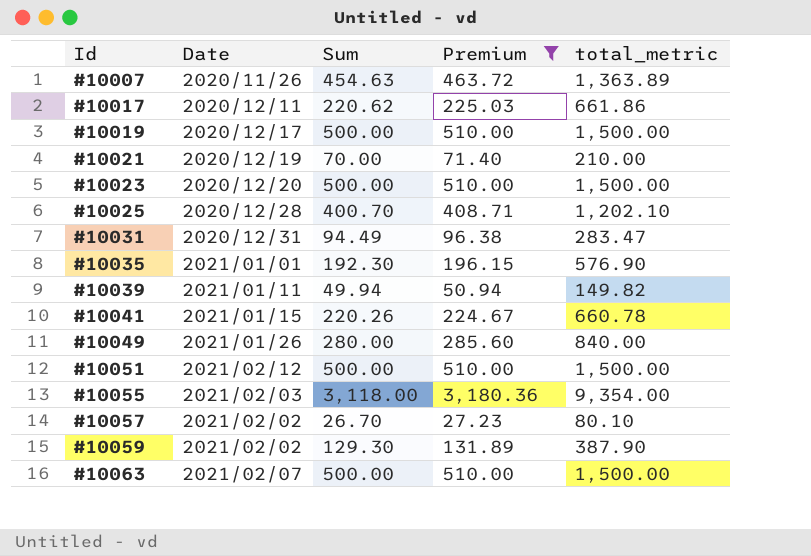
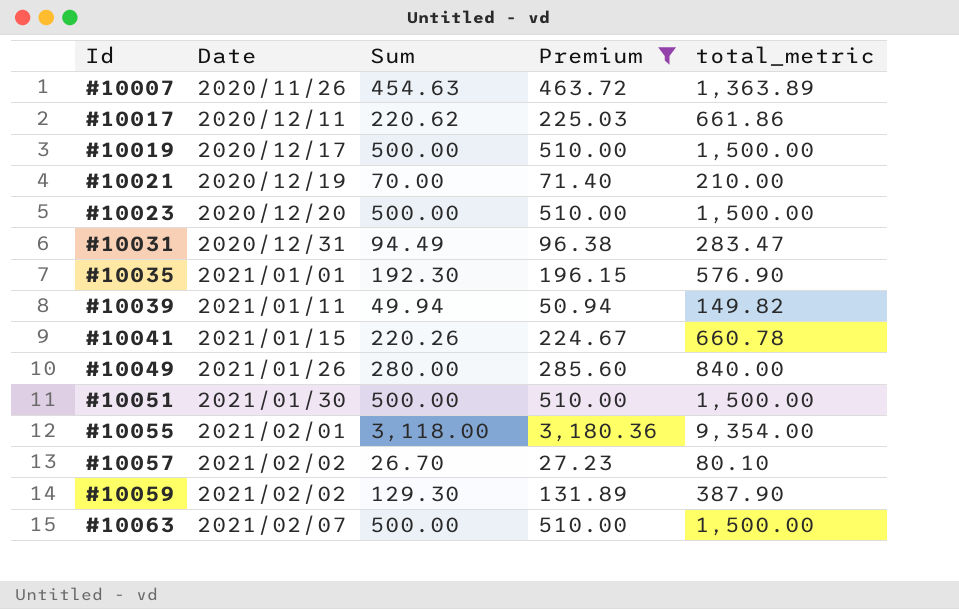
row #10025: 2020/12/28 | 400.70 | 408.71 | 1,202.10 -> none
#10051 | Date: 2021/02/12 -> 2021/01/30
#10055 | Date: 2021/02/03 -> 2021/02/01

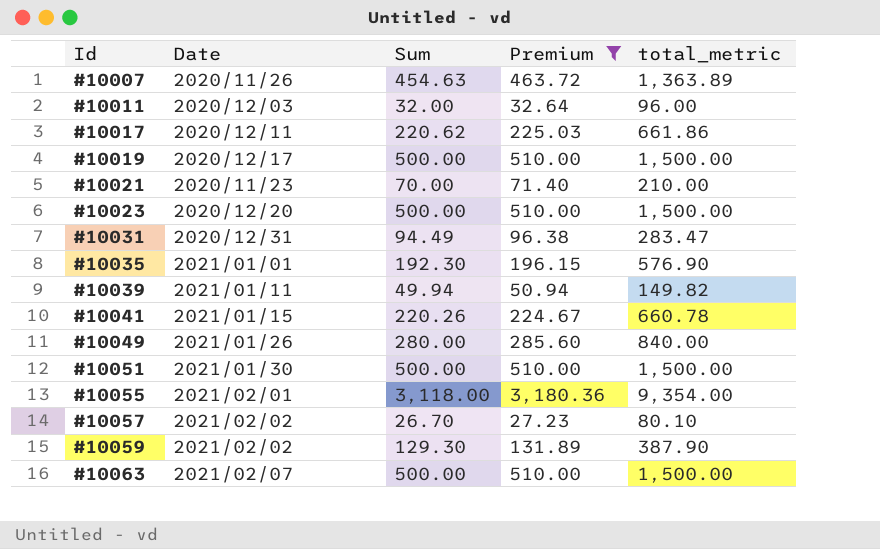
row #10011: none -> 2020/12/03 | 32.00 | 32.64 | 96.00
#10021 | Date: 2020/12/19 -> 2020/11/23

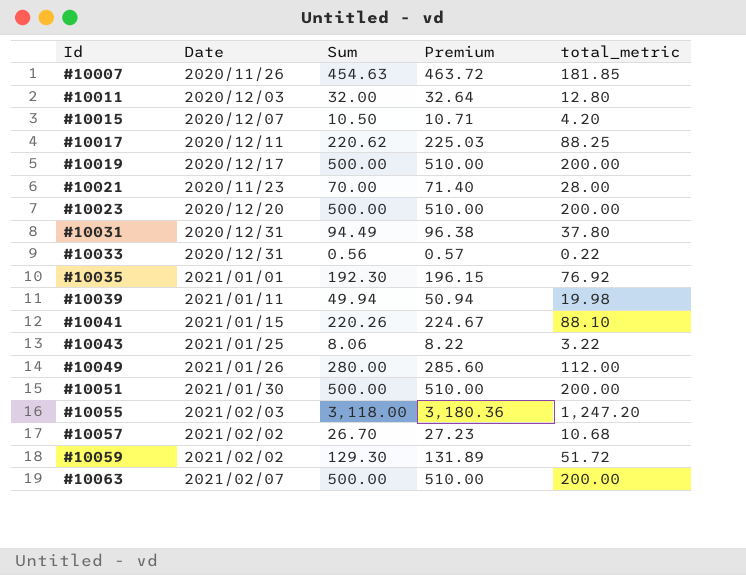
filter: Premium >= 27.23 -> none
column total_metric | formula: [Sum] * 3 -> [Sum] * 0.4
#10055 | Date: 2021/02/01 -> 2021/02/03

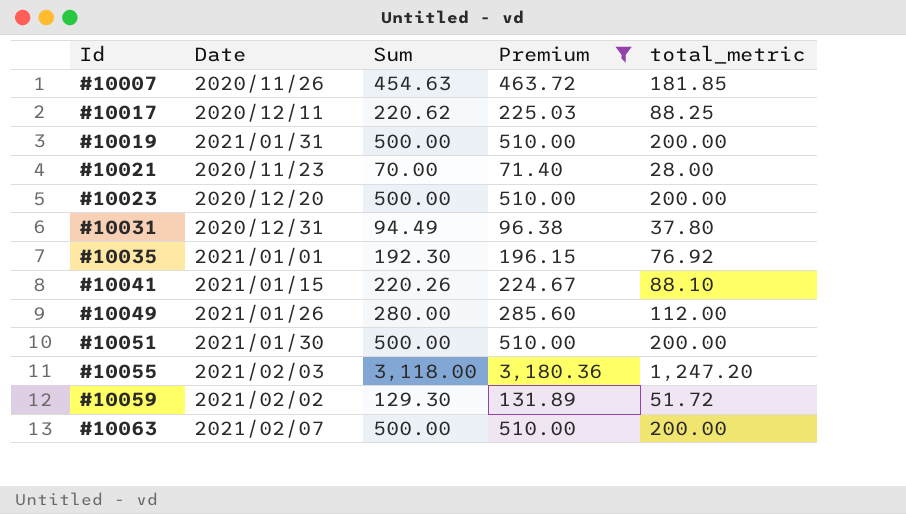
filter: none -> Premium >= 71.40
#10019 | Date: 2020/12/17 -> 2021/01/31

